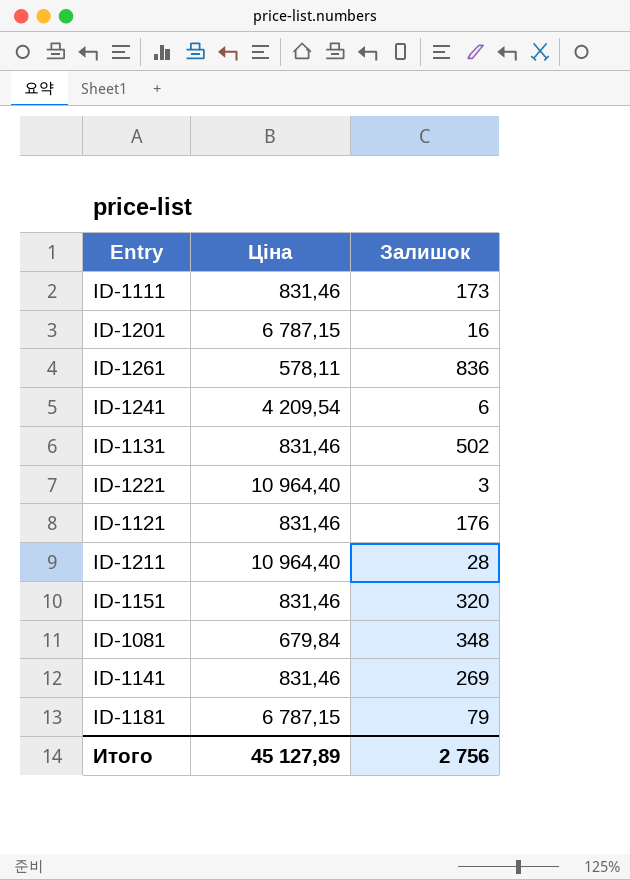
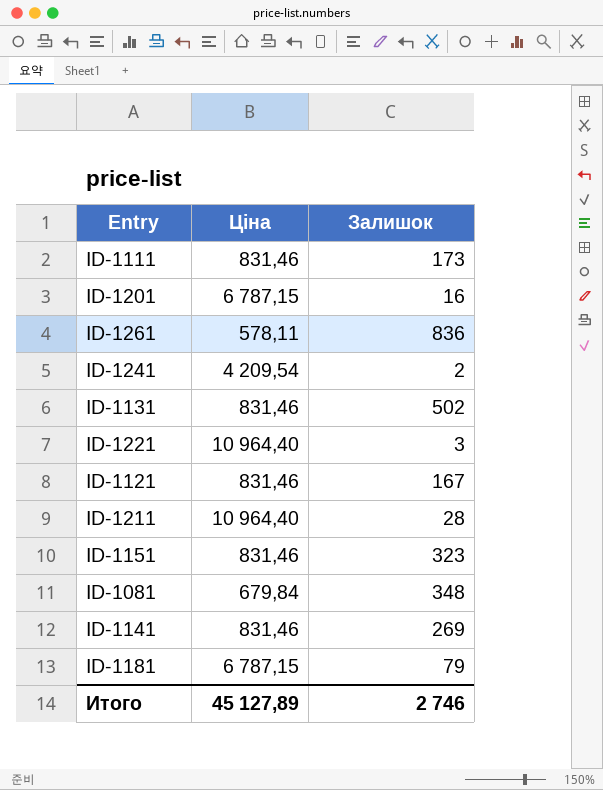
ID-1241 | Залишок: 6 -> 2
ID-1121 | Залишок: 176 -> 167
ID-1151 | Залишок: 320 -> 323
Итого | Залишок: 2 756 -> 2 746

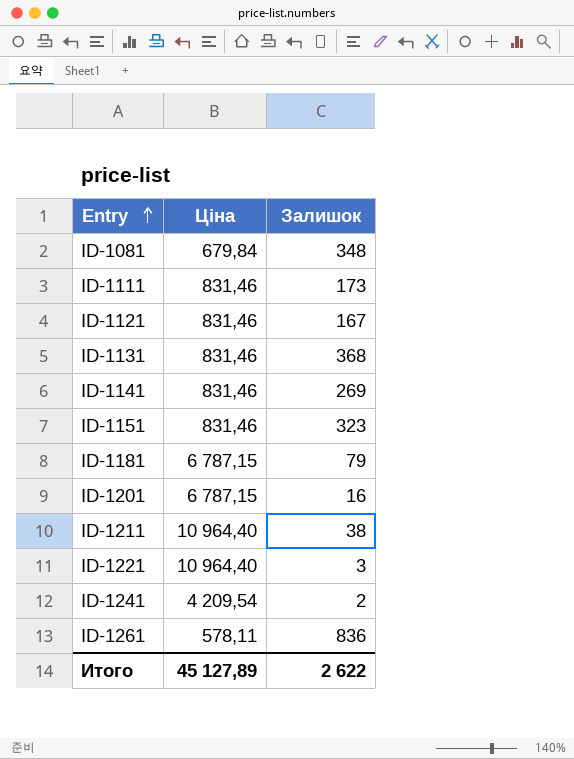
row order: none -> Entry ascending
ID-1131 | Залишок: 502 -> 368
ID-1211 | Залишок: 28 -> 38
Итого | Залишок: 2 746 -> 2 622

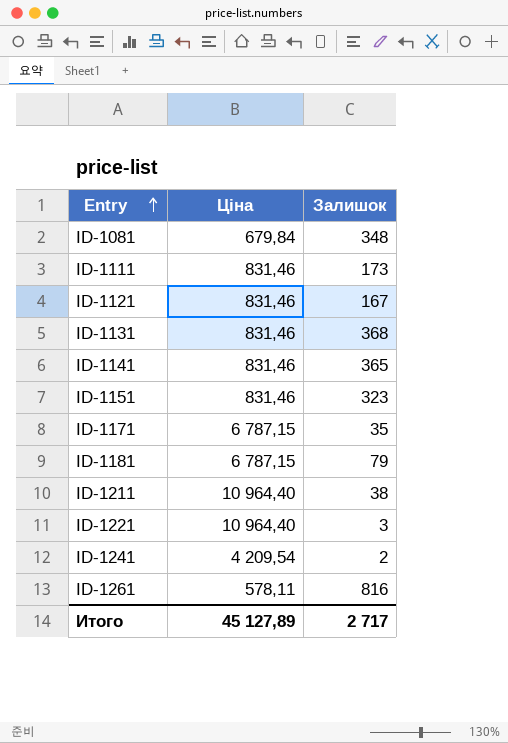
row ID-1201: 6 787,15 | 16 -> none
ID-1141 | Залишок: 269 -> 365
row ID-1171: none -> 6 787,15 | 35
ID-1261 | Залишок: 836 -> 816
Итого | Залишок: 2 622 -> 2 717

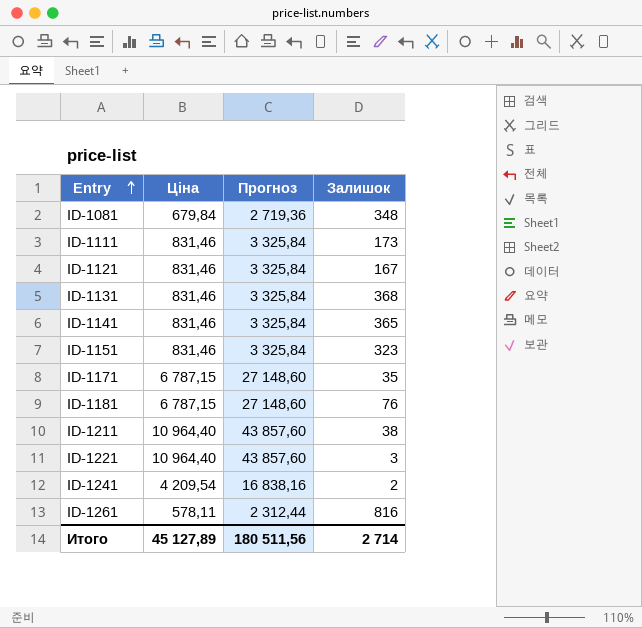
column Прогноз | formula: none -> [Ціна] * 4
ID-1181 | Залишок: 79 -> 76
Итого | Залишок: 2 717 -> 2 714

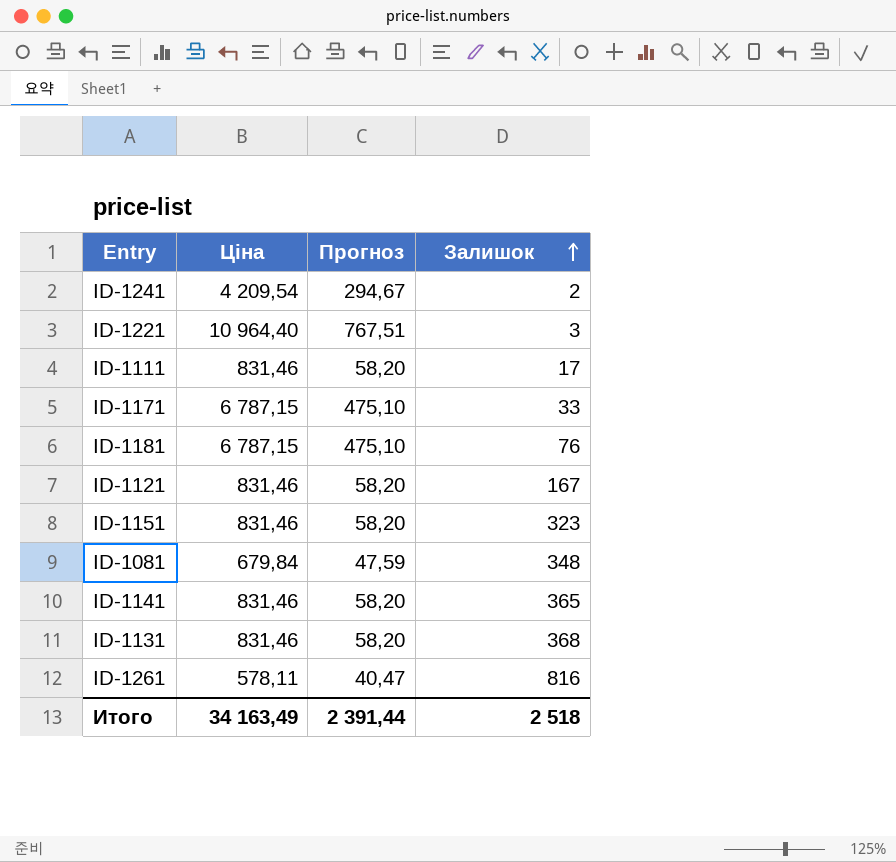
row order: Entry ascending -> Залишок ascending
column Прогноз | formula: [Ціна] * 4 -> [Ціна] * 0,07
row ID-1211: 10 964,40 | 43 857,60 | 38 -> none
ID-1111 | Залишок: 173 -> 17
ID-1171 | Залишок: 35 -> 33
Итого | Ціна: 45 127,89 -> 34 163,49
Итого | Прогноз: 180 511,56 -> 2 391,44
Итого | Залишок: 2 714 -> 2 518

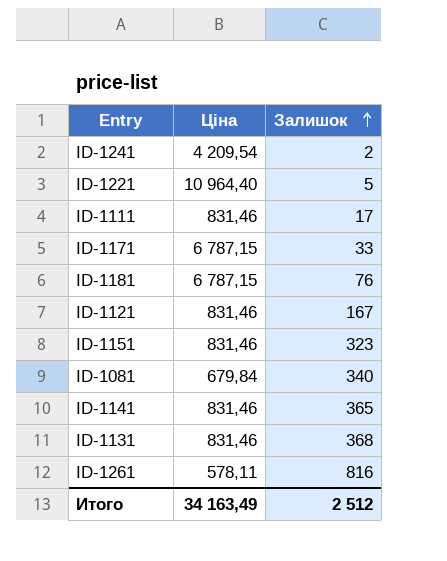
column Прогноз | formula: [Ціна] * 0,07 -> none
ID-1221 | Залишок: 3 -> 5
ID-1081 | Залишок: 348 -> 340
Итого | Залишок: 2 518 -> 2 512

